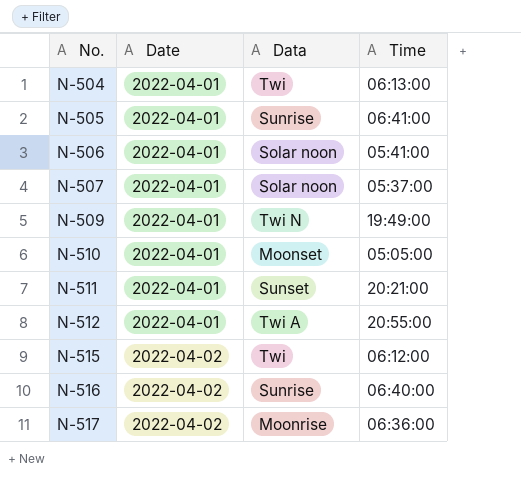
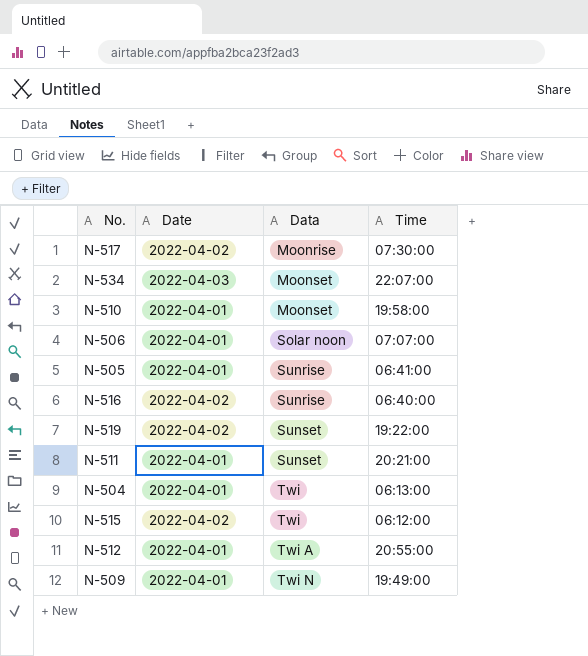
row order: No. ascending -> Data ascending
row N-507: 2022-04-01 | Solar noon | 05:37:00 -> none
N-517 | Time: 06:36:00 -> 07:30:00
row N-534: none -> 2022-04-03 | Moonset | 22:07:00
N-510 | Time: 05:05:00 -> 19:58:00
N-506 | Time: 05:41:00 -> 07:07:00
row N-519: none -> 2022-04-02 | Sunset | 19:22:00

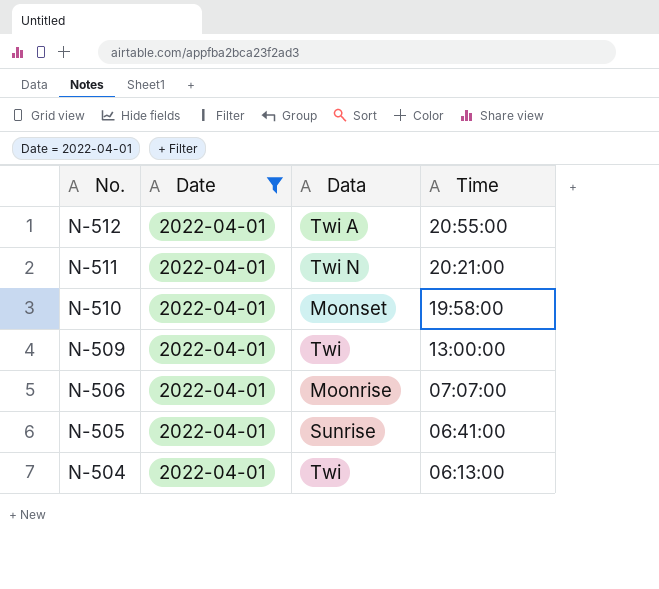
filter: none -> Date = 2022-04-01
row order: Data ascending -> No. descending
N-511 | Data: Sunset -> Twi N
N-509 | Data: Twi N -> Twi
N-509 | Time: 19:49:00 -> 13:00:00
N-506 | Data: Solar noon -> Moonrise

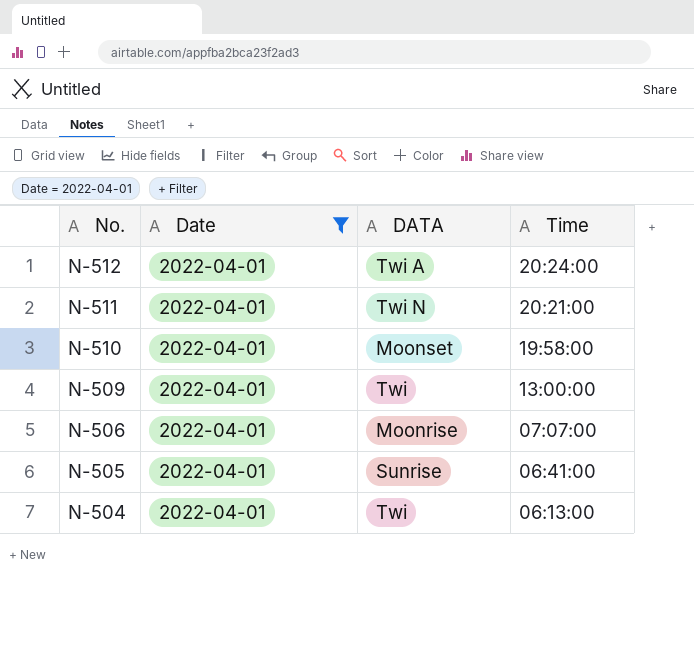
column name: Data -> DATA
N-512 | Time: 20:55:00 -> 20:24:00

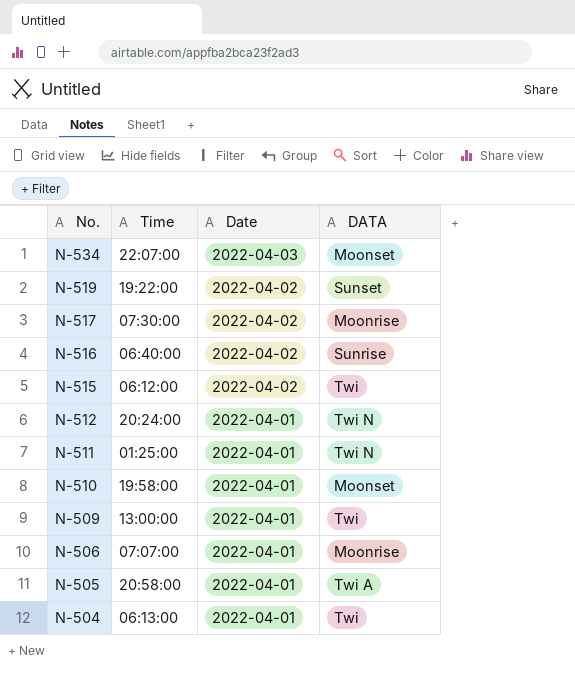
filter: Date = 2022-04-01 -> none
column Time | position: 4 -> 2
N-512 | DATA: Twi A -> Twi N
N-511 | Time: 20:21:00 -> 01:25:00
N-505 | Time: 06:41:00 -> 20:58:00
N-505 | DATA: Sunrise -> Twi A

